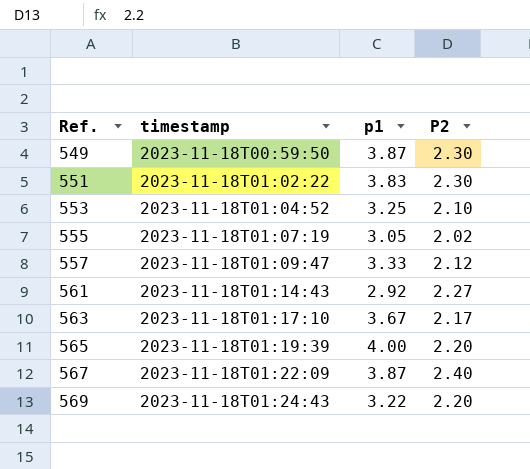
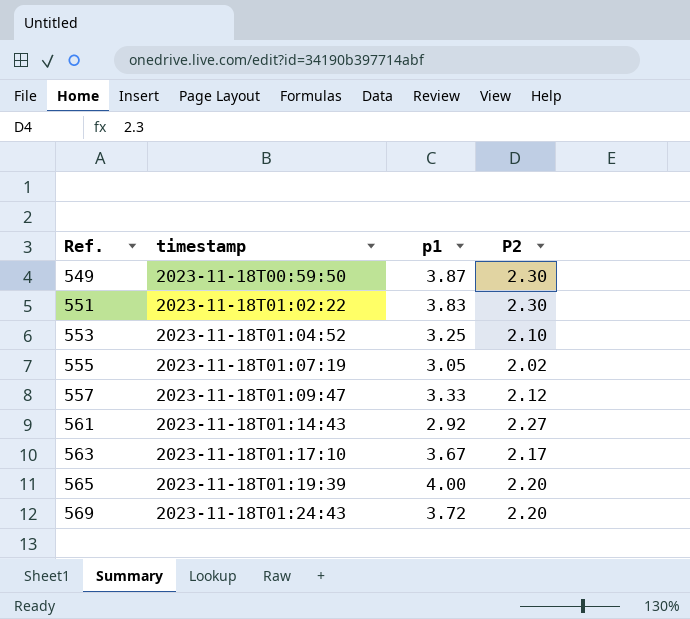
row 567: 2023-11-18T01:22:09 | 3.87 | 2.40 -> none
569 | p1: 3.22 -> 3.72

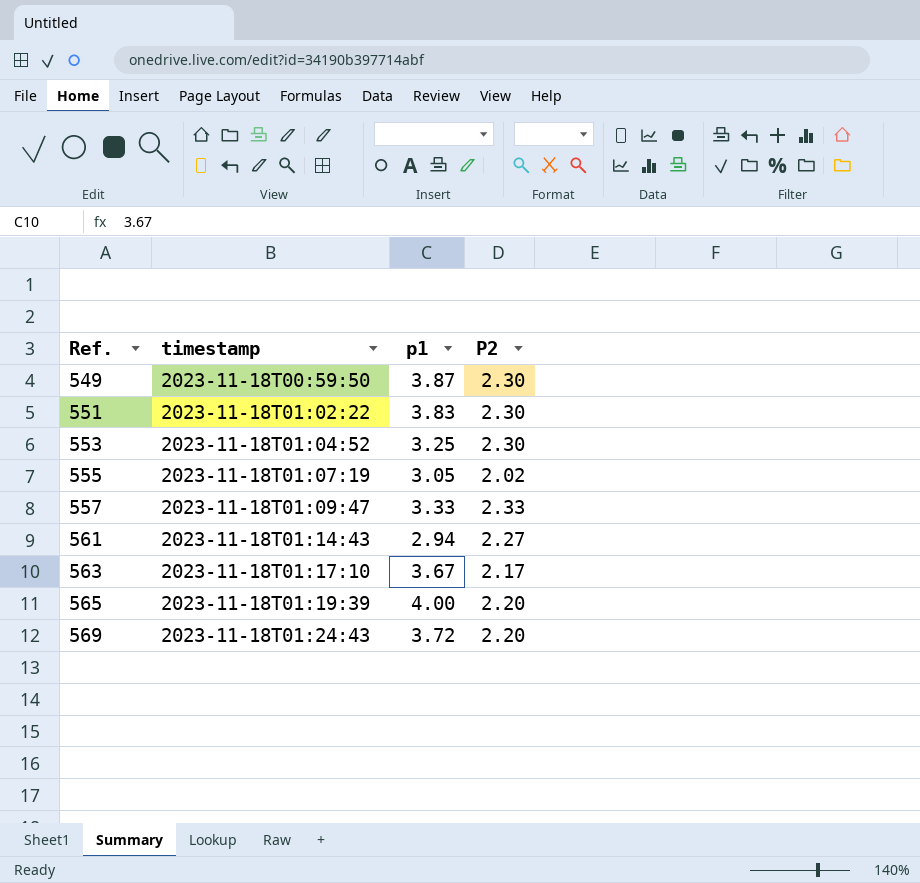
553 | P2: 2.10 -> 2.30
557 | P2: 2.12 -> 2.33
561 | p1: 2.92 -> 2.94

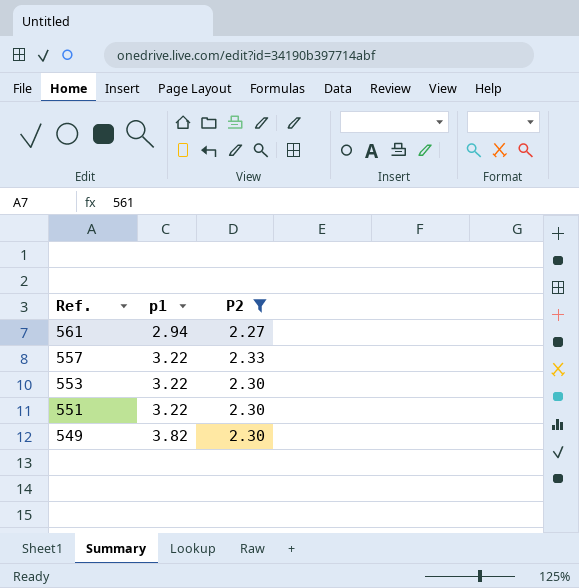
filter: none -> P2 >= 2.27
row order: Ref. ascending -> Ref. descending
column timestamp | position: 2 -> none
557 | p1: 3.33 -> 3.22
553 | p1: 3.25 -> 3.22
551 | p1: 3.83 -> 3.22
549 | p1: 3.87 -> 3.82

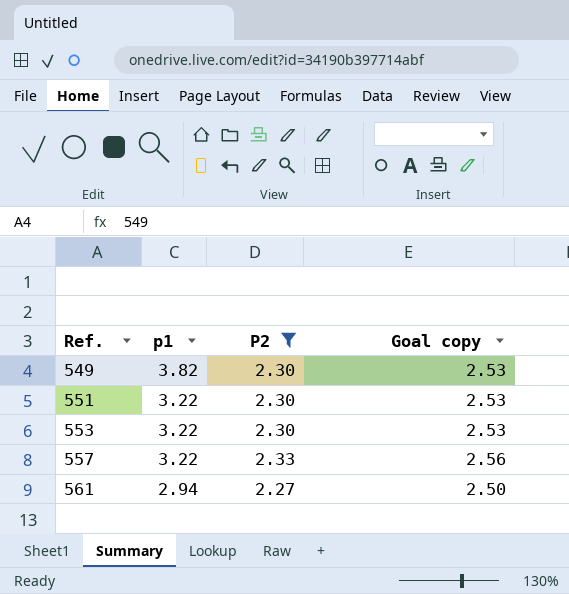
row order: Ref. descending -> Ref. ascending
column Goal copy | formula: none -> [P2] * 1.1

